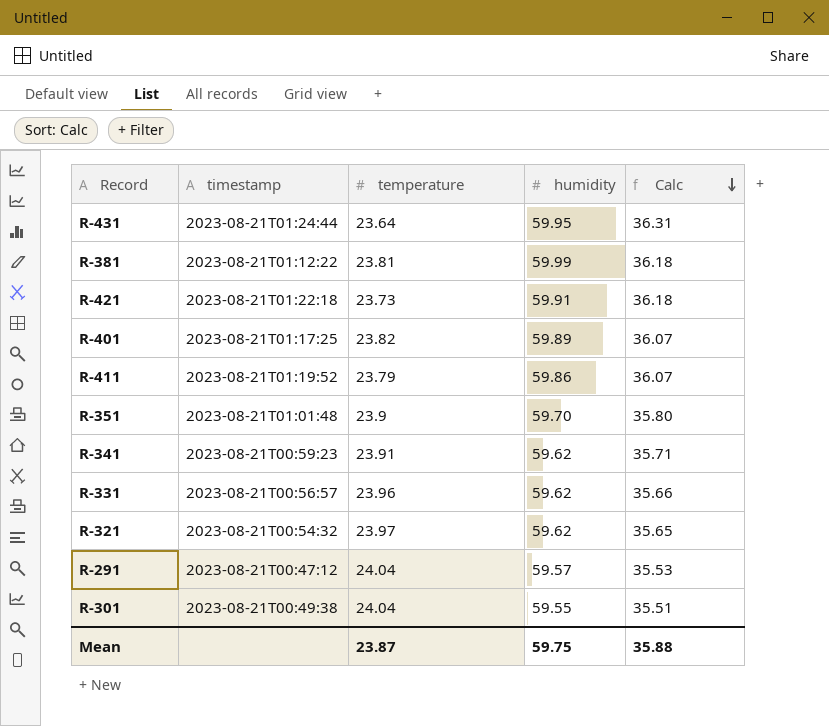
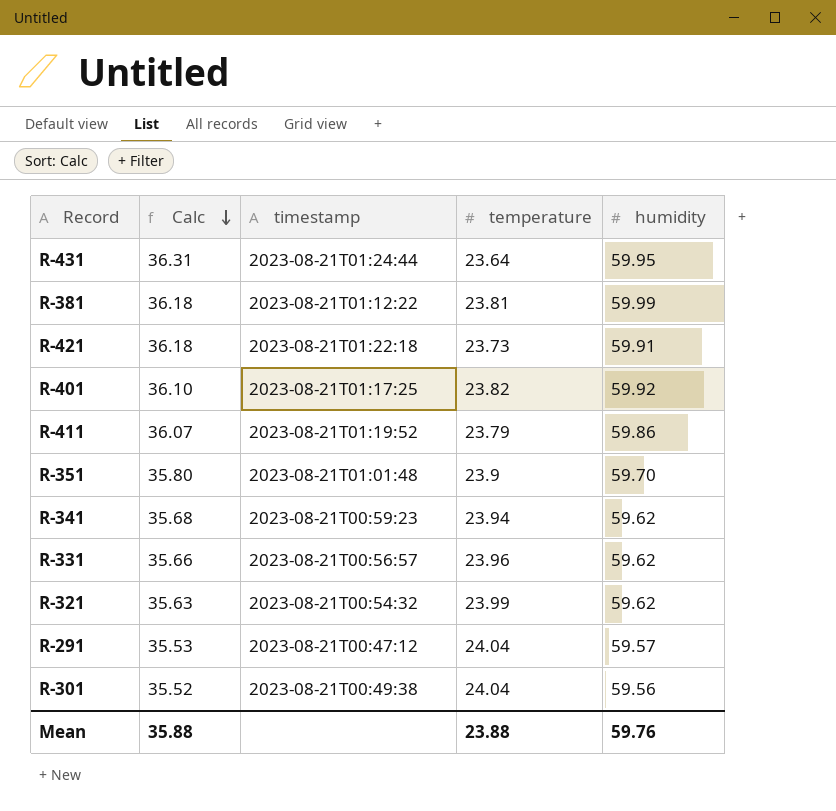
column Calc | position: 5 -> 2
R-401 | Calc: 36.07 -> 36.10
R-401 | humidity: 59.89 -> 59.92
R-341 | Calc: 35.71 -> 35.68
R-341 | temperature: 23.91 -> 23.94
R-321 | Calc: 35.65 -> 35.63
R-321 | temperature: 23.97 -> 23.99
R-301 | Calc: 35.51 -> 35.52
R-301 | humidity: 59.55 -> 59.56
Mean | temperature: 23.87 -> 23.88
Mean | humidity: 59.75 -> 59.76

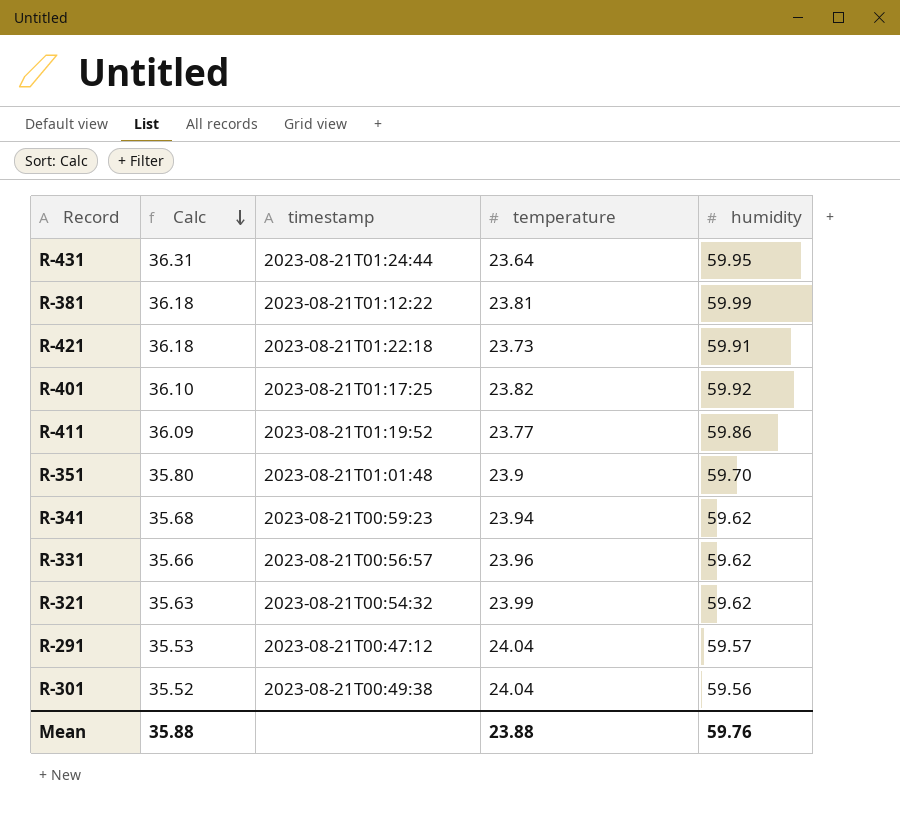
R-411 | Calc: 36.07 -> 36.09
R-411 | temperature: 23.79 -> 23.77

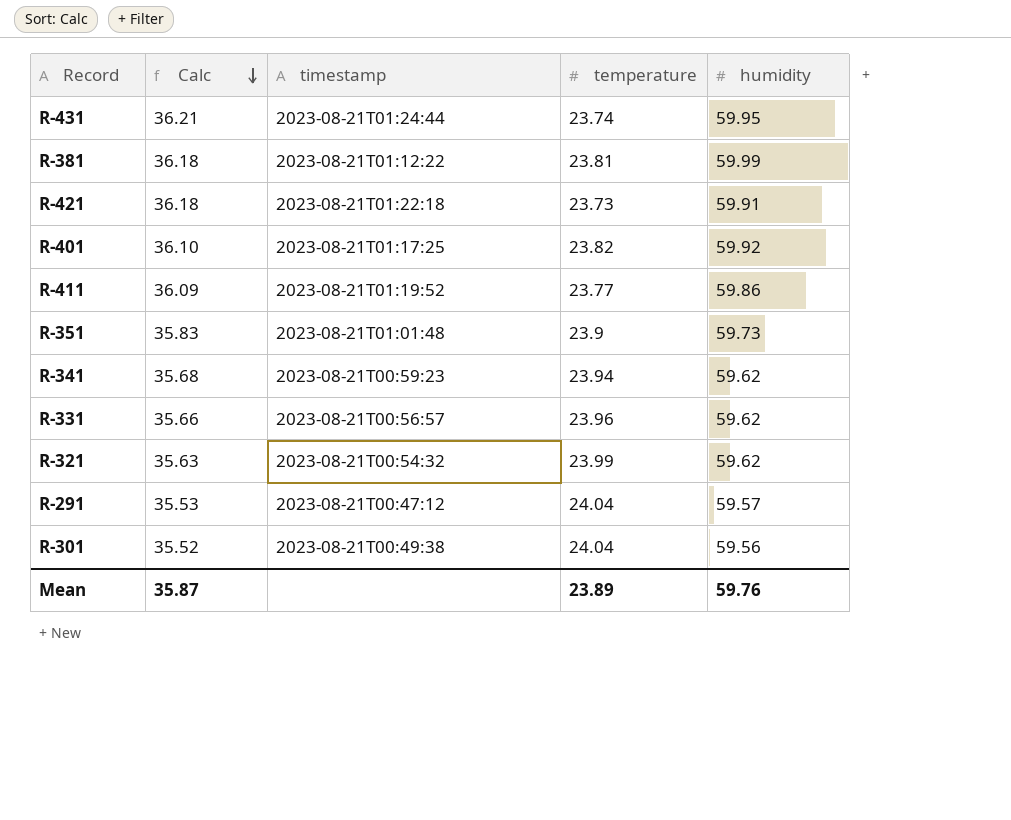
R-431 | Calc: 36.31 -> 36.21
R-431 | temperature: 23.64 -> 23.74
R-351 | Calc: 35.80 -> 35.83
R-351 | humidity: 59.70 -> 59.73
Mean | Calc: 35.88 -> 35.87
Mean | temperature: 23.88 -> 23.89

